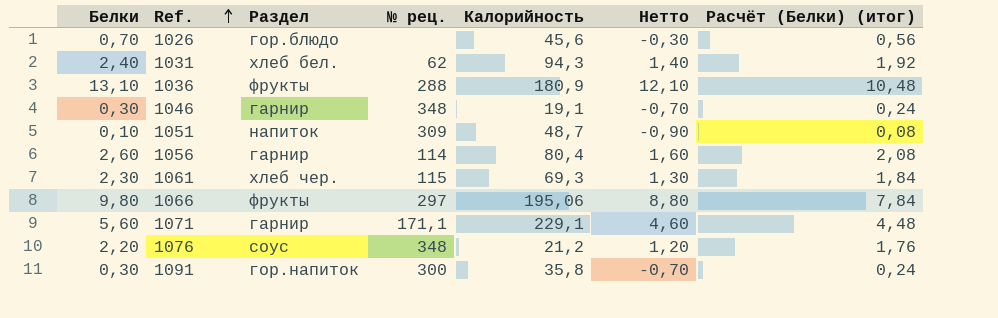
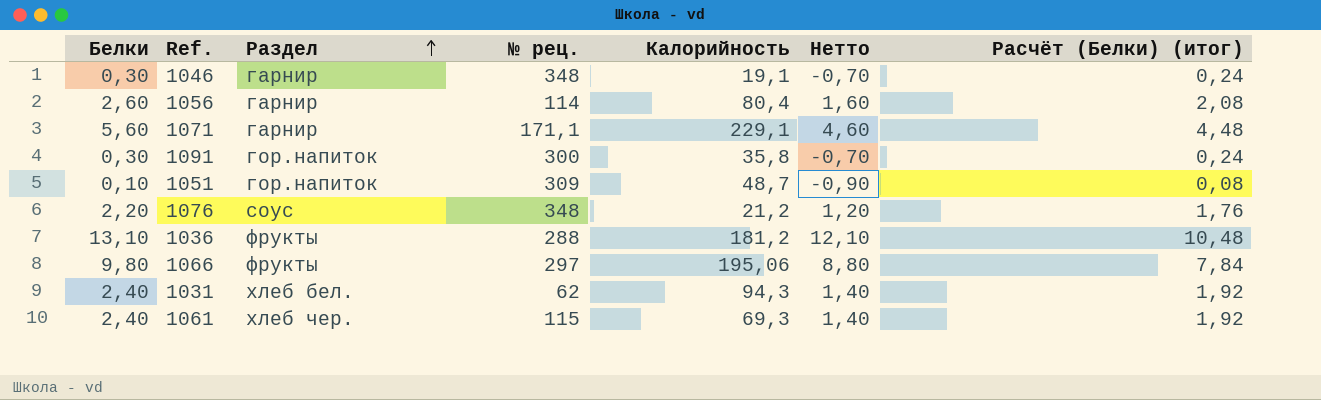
row order: Ref. ascending -> Раздел ascending
row 1026: 0,70 | гор.блюдо | none | 45,6 | -0,30 | 0,56 -> none
1051 | Раздел: напиток -> гор.напиток
1036 | Калорийность: 180,9 -> 181,2
1061 | Белки: 2,30 -> 2,40
1061 | Нетто: 1,30 -> 1,40
1061 | Расчёт (Белки) (итог): 1,84 -> 1,92

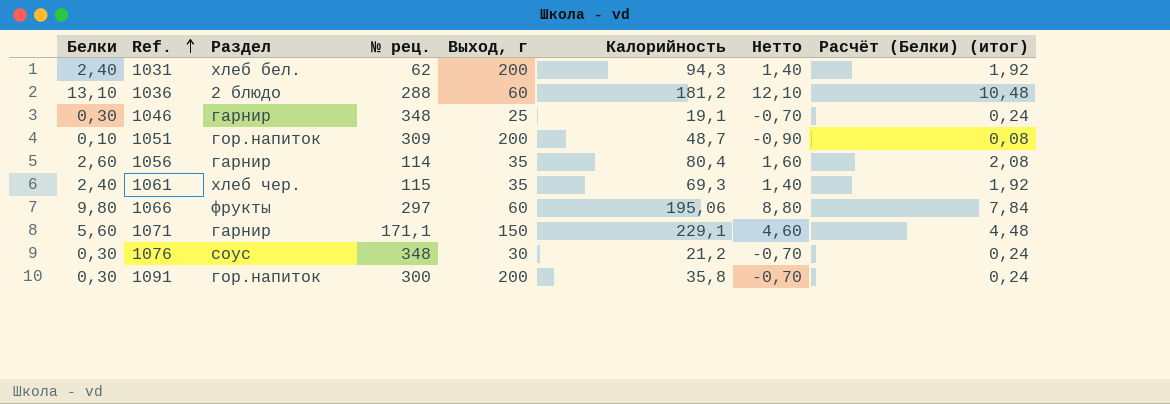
row order: Раздел ascending -> Ref. ascending
column Выход, г | position: none -> 5
1036 | Раздел: фрукты -> 2 блюдо
1076 | Белки: 2,20 -> 0,30
1076 | Нетто: 1,20 -> -0,70
1076 | Расчёт (Белки) (итог): 1,76 -> 0,24

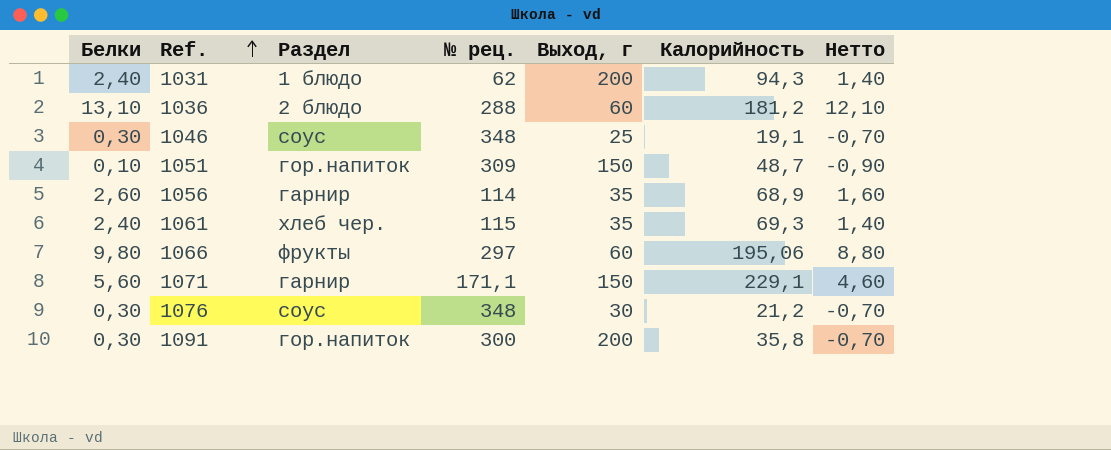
column Расчёт (Белки) (итог) | formula: [Белки] * 0,8 -> none
1031 | Раздел: хлеб бел. -> 1 блюдо
1046 | Раздел: гарнир -> соус
1051 | Выход, г: 200 -> 150
1056 | Калорийность: 80,4 -> 68,9

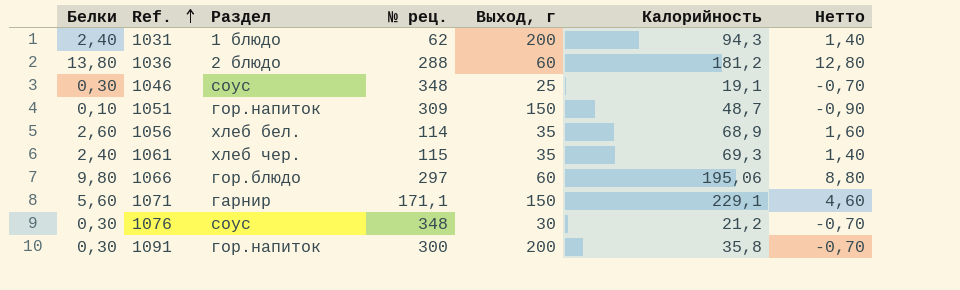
1036 | Белки: 13,10 -> 13,80
1036 | Нетто: 12,10 -> 12,80
1056 | Раздел: гарнир -> хлеб бел.
1066 | Раздел: фрукты -> гор.блюдо

